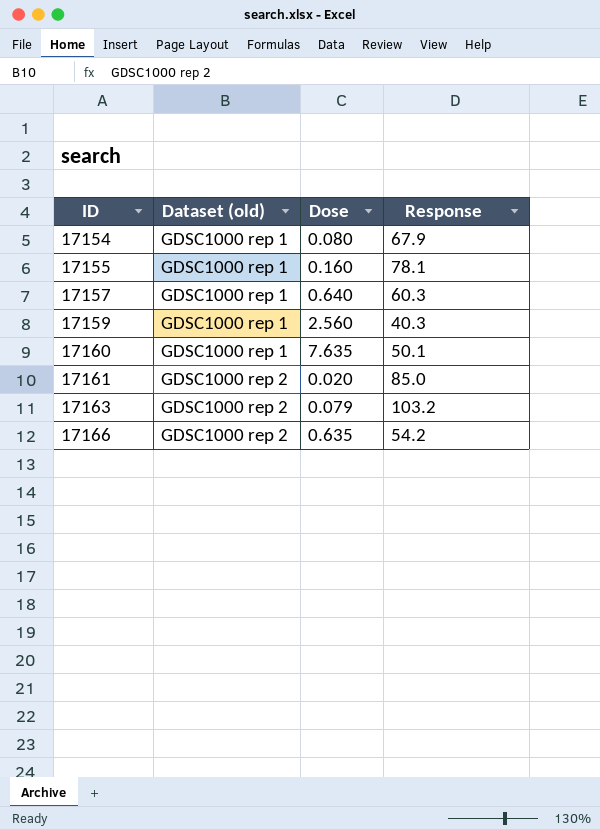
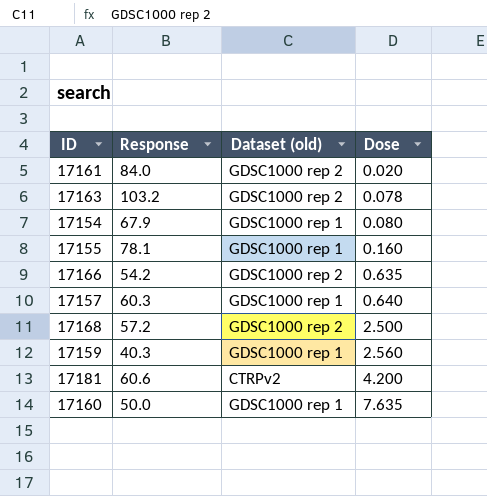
row order: ID ascending -> Dose ascending
column Response | position: 4 -> 2
17161 | Response: 85.0 -> 84.0
17163 | Dose: 0.079 -> 0.078
row 17168: none -> 57.2 | GDSC1000 rep 2 | 2.500
row 17181: none -> 60.6 | CTRPv2 | 4.200
17160 | Response: 50.1 -> 50.0

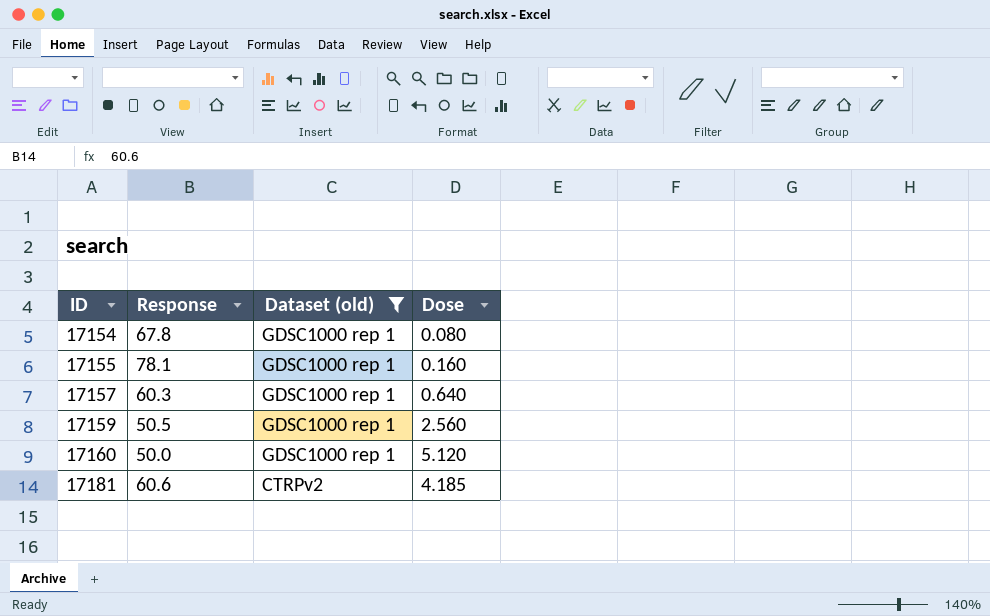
filter: none -> Dataset (old) != GDSC1000 rep 2
row order: Dose ascending -> ID ascending
17154 | Response: 67.9 -> 67.8
17159 | Response: 40.3 -> 50.5
17160 | Dose: 7.635 -> 5.120
17181 | Dose: 4.200 -> 4.185

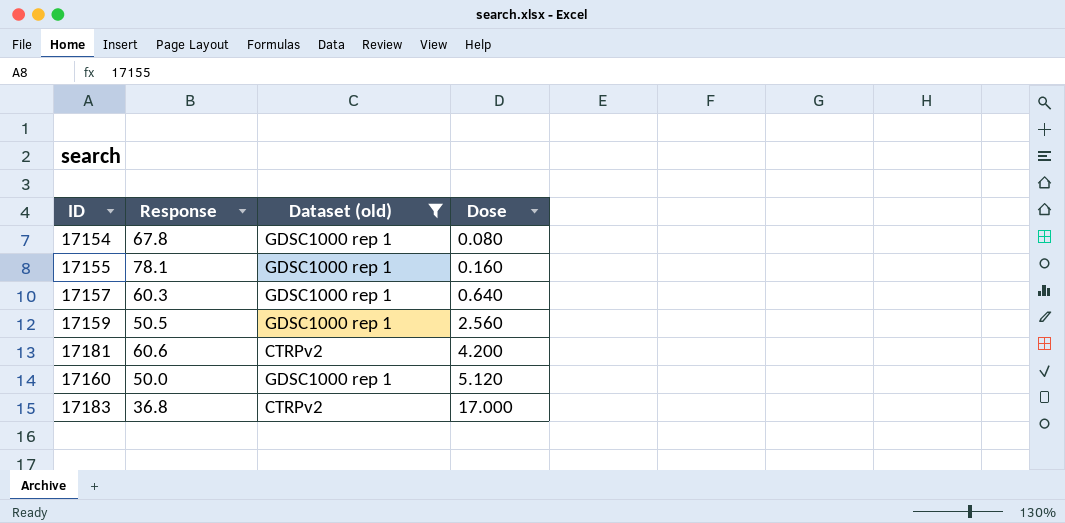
row order: ID ascending -> Dose ascending
17181 | Dose: 4.185 -> 4.200
row 17183: none -> 36.8 | CTRPv2 | 17.000

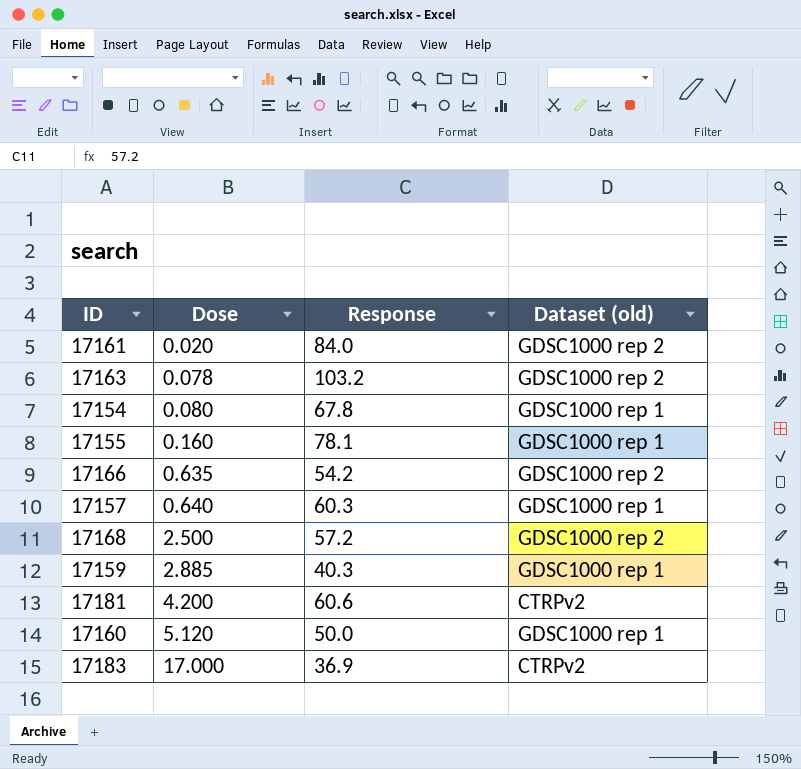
filter: Dataset (old) != GDSC1000 rep 2 -> none
column Dose | position: 4 -> 2
17159 | Dose: 2.560 -> 2.885
17159 | Response: 50.5 -> 40.3
17183 | Response: 36.8 -> 36.9

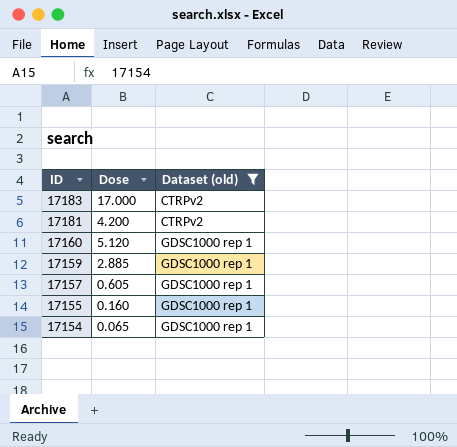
filter: none -> Dataset (old) != GDSC1000 rep 2
row order: Dose ascending -> ID descending
column Response | position: 3 -> none
17157 | Dose: 0.640 -> 0.605
17154 | Dose: 0.080 -> 0.065

